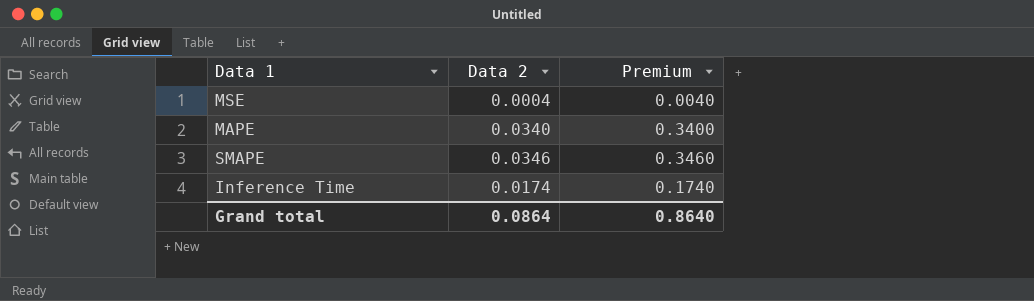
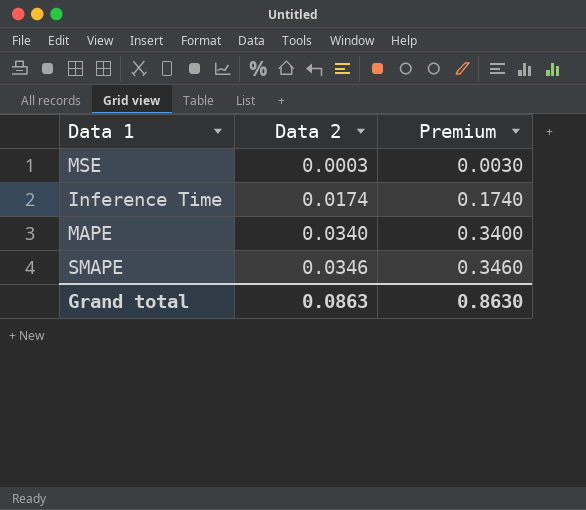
row order: none -> Data 2 ascending
MSE | Data 2: 0.0004 -> 0.0003
MSE | Premium: 0.0040 -> 0.0030
Grand total | Data 2: 0.0864 -> 0.0863
Grand total | Premium: 0.8640 -> 0.8630

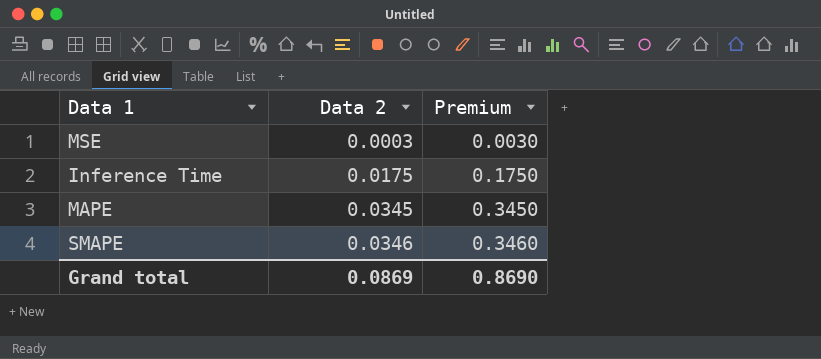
Inference Time | Data 2: 0.0174 -> 0.0175
Inference Time | Premium: 0.1740 -> 0.1750
MAPE | Data 2: 0.0340 -> 0.0345
MAPE | Premium: 0.3400 -> 0.3450
Grand total | Data 2: 0.0863 -> 0.0869
Grand total | Premium: 0.8630 -> 0.8690

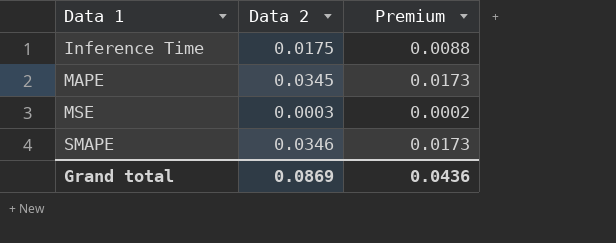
row order: Data 2 ascending -> Data 1 ascending
column Premium | formula: [Data 2] * 10 -> [Data 2] * 0.5
Grand total | Premium: 0.8690 -> 0.0436

